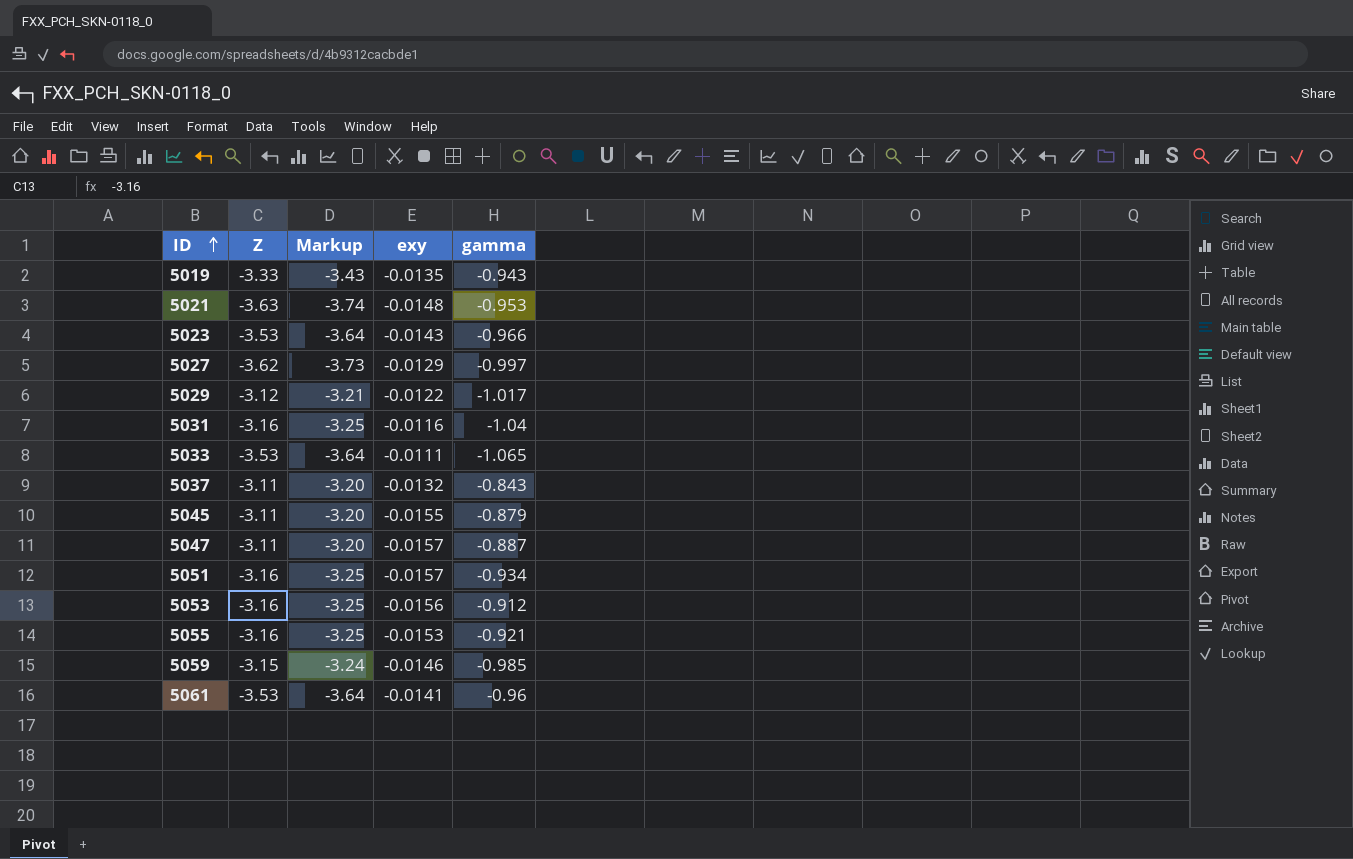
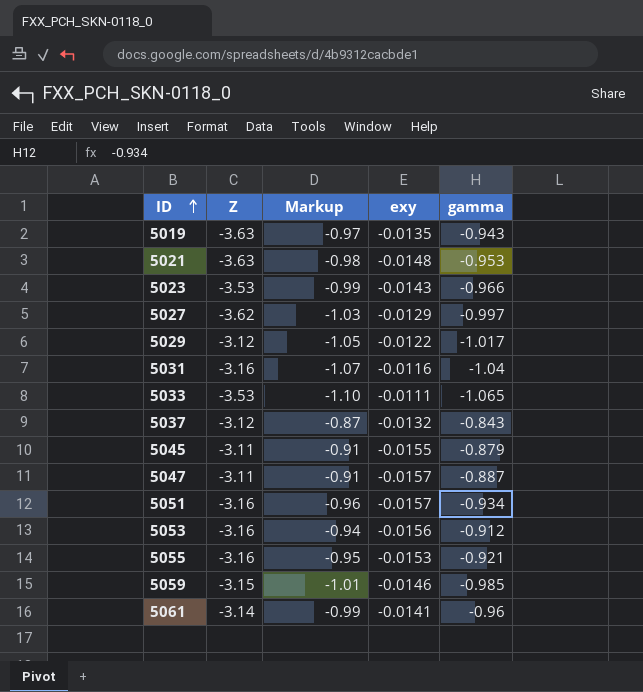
column Markup | formula: [Z] * 1.03 -> [gamma] * 1.03
5019 | Z: -3.33 -> -3.63
5037 | Z: -3.11 -> -3.12
5061 | Z: -3.53 -> -3.14

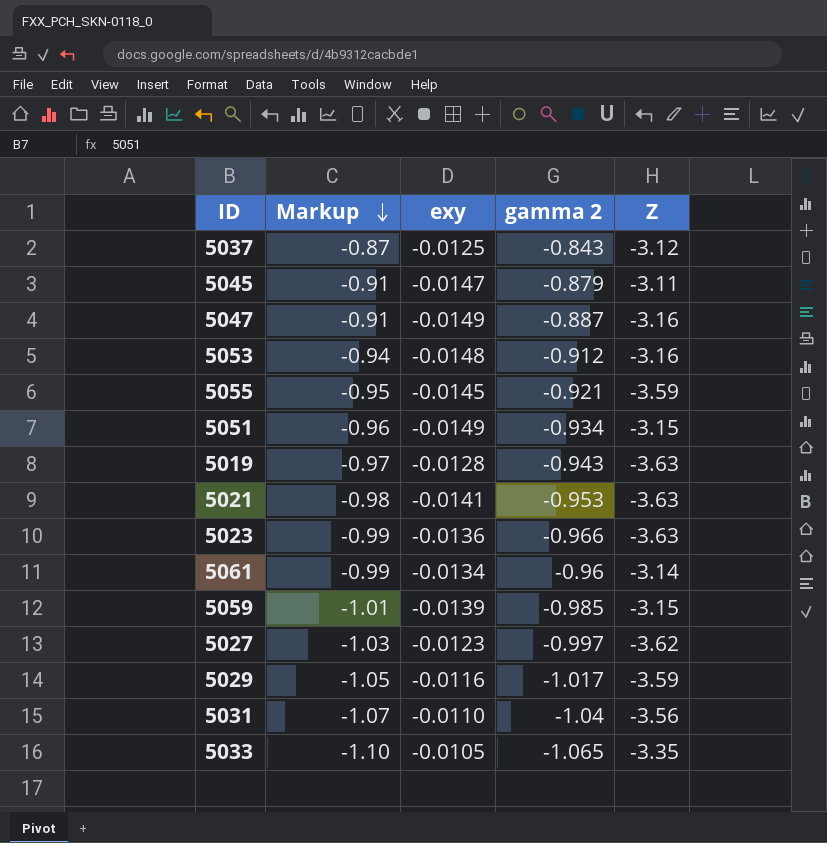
row order: ID ascending -> Markup descending
column name: gamma -> gamma 2
column Z | position: 2 -> 5
5037 | exy: -0.0132 -> -0.0125
5045 | exy: -0.0155 -> -0.0147
5047 | exy: -0.0157 -> -0.0149
5047 | Z: -3.11 -> -3.16
5053 | exy: -0.0156 -> -0.0148
5055 | exy: -0.0153 -> -0.0145
5055 | Z: -3.16 -> -3.59
5051 | exy: -0.0157 -> -0.0149
5051 | Z: -3.16 -> -3.15
5019 | exy: -0.0135 -> -0.0128
5021 | exy: -0.0148 -> -0.0141
5023 | exy: -0.0143 -> -0.0136
5023 | Z: -3.53 -> -3.63
5061 | exy: -0.0141 -> -0.0134
5059 | exy: -0.0146 -> -0.0139
5027 | exy: -0.0129 -> -0.0123
5029 | exy: -0.0122 -> -0.0116
5029 | Z: -3.12 -> -3.59
5031 | exy: -0.0116 -> -0.0110
5031 | Z: -3.16 -> -3.56
5033 | exy: -0.0111 -> -0.0105
5033 | Z: -3.53 -> -3.35

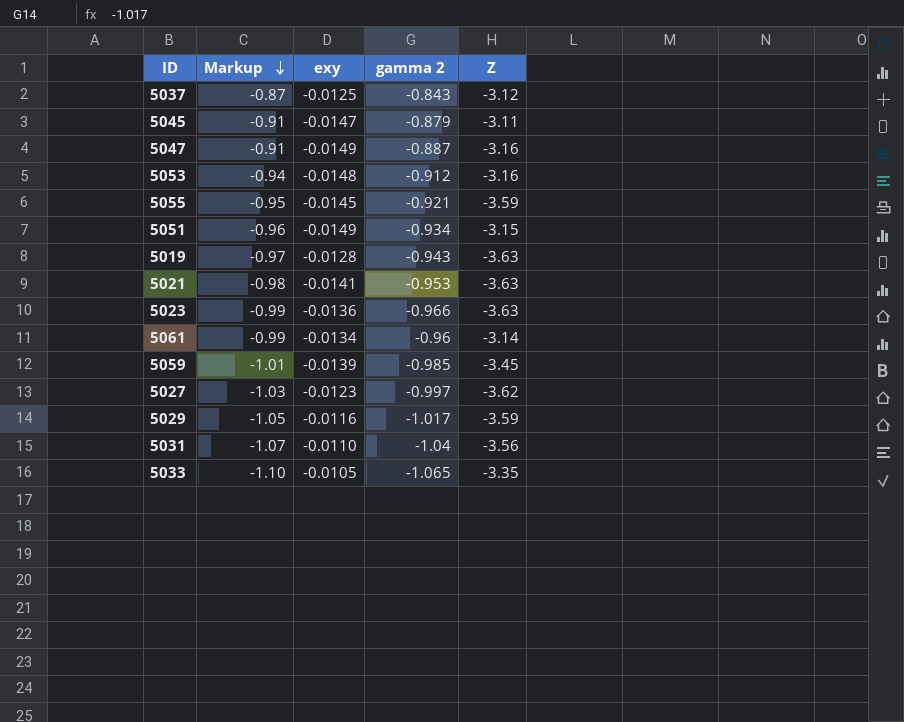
5059 | Z: -3.15 -> -3.45

